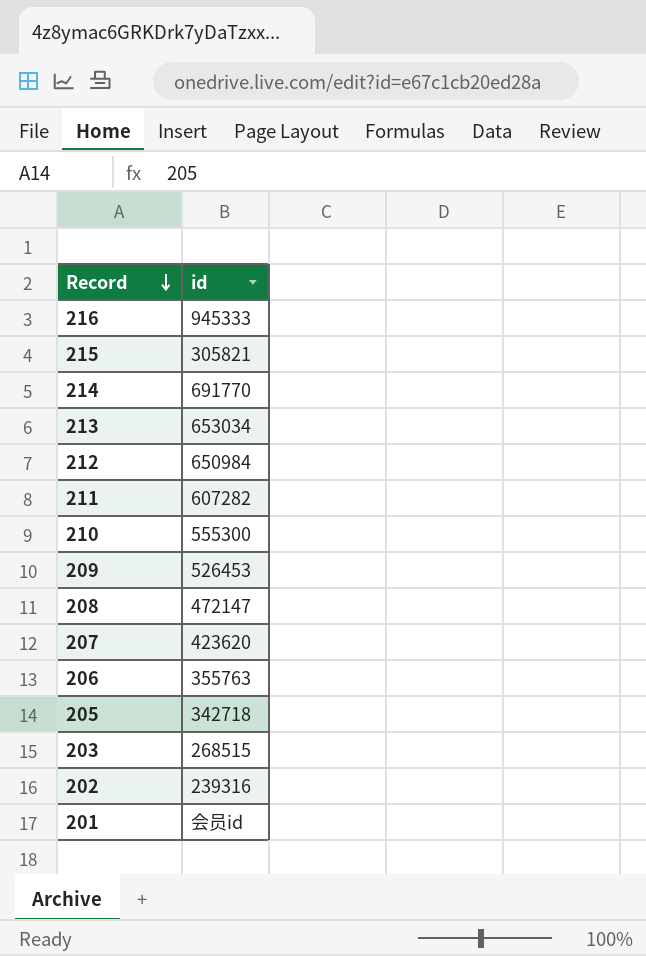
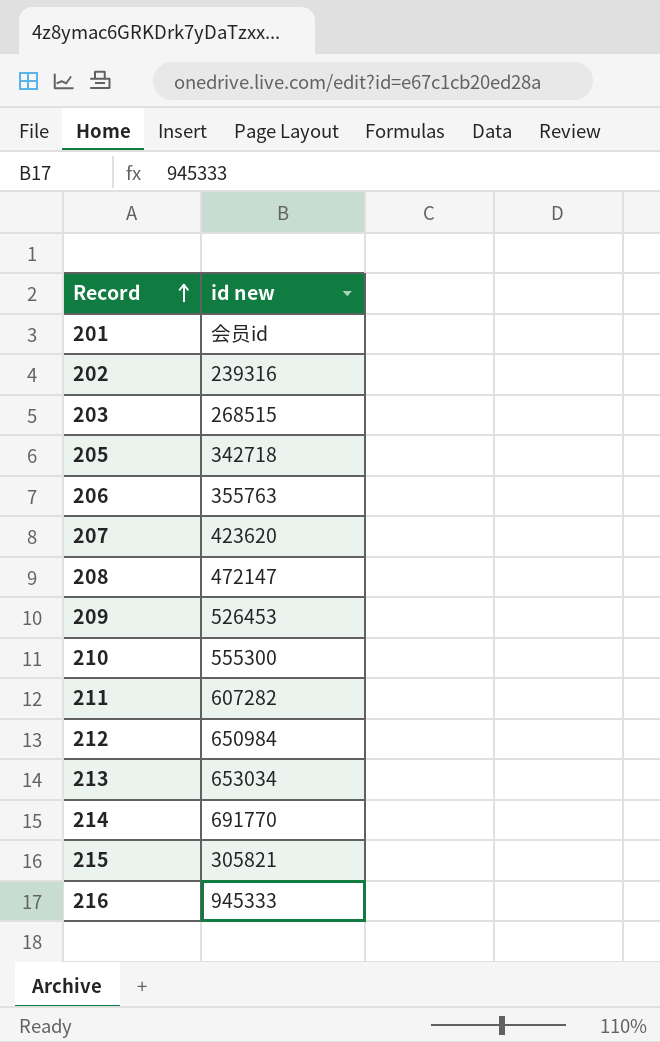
row order: Record descending -> Record ascending
column name: id -> id new

